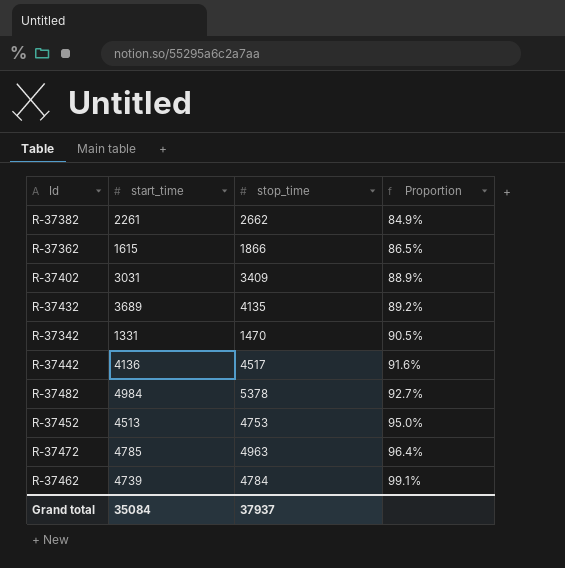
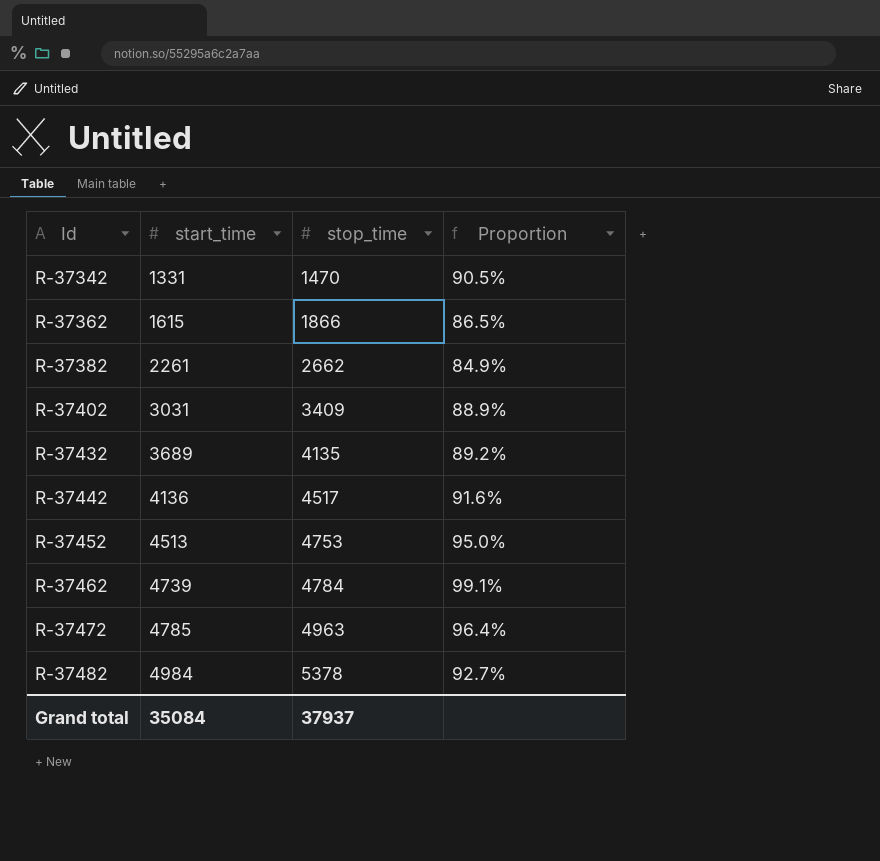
row order: Proportion ascending -> Id ascending

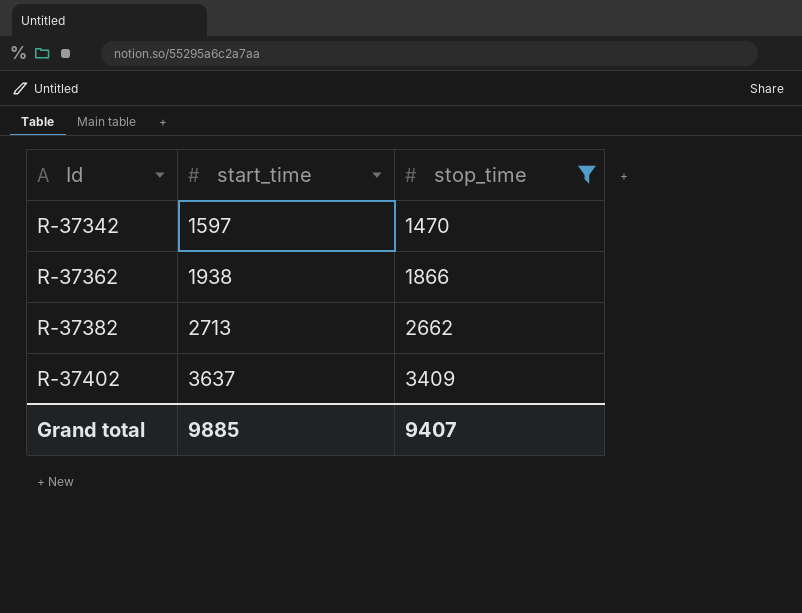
filter: none -> stop_time <= 3409
column Proportion | formula: [start_time] / [stop_time] -> none
R-37342 | start_time: 1331 -> 1597
R-37362 | start_time: 1615 -> 1938
R-37382 | start_time: 2261 -> 2713
R-37402 | start_time: 3031 -> 3637
Grand total | start_time: 35084 -> 9885
Grand total | stop_time: 37937 -> 9407

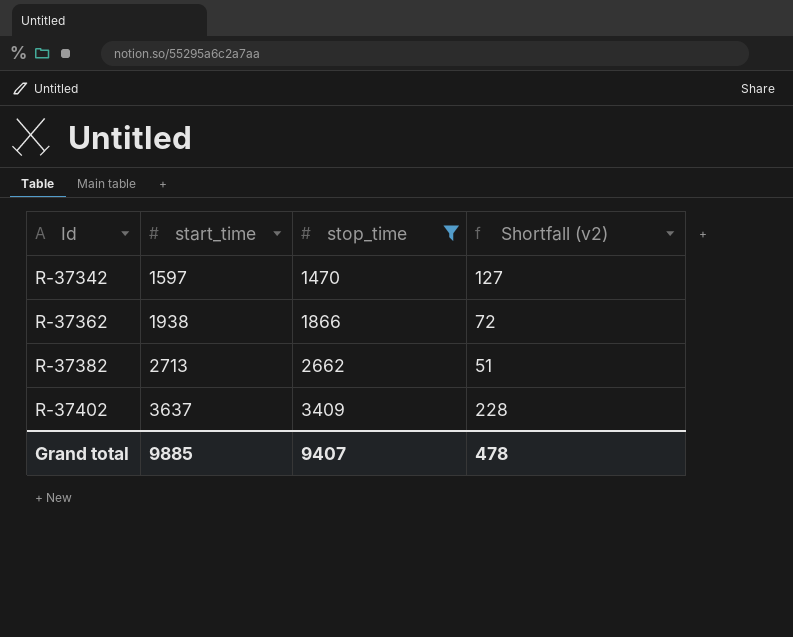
column Shortfall (v2) | formula: none -> [start_time] - [stop_time]

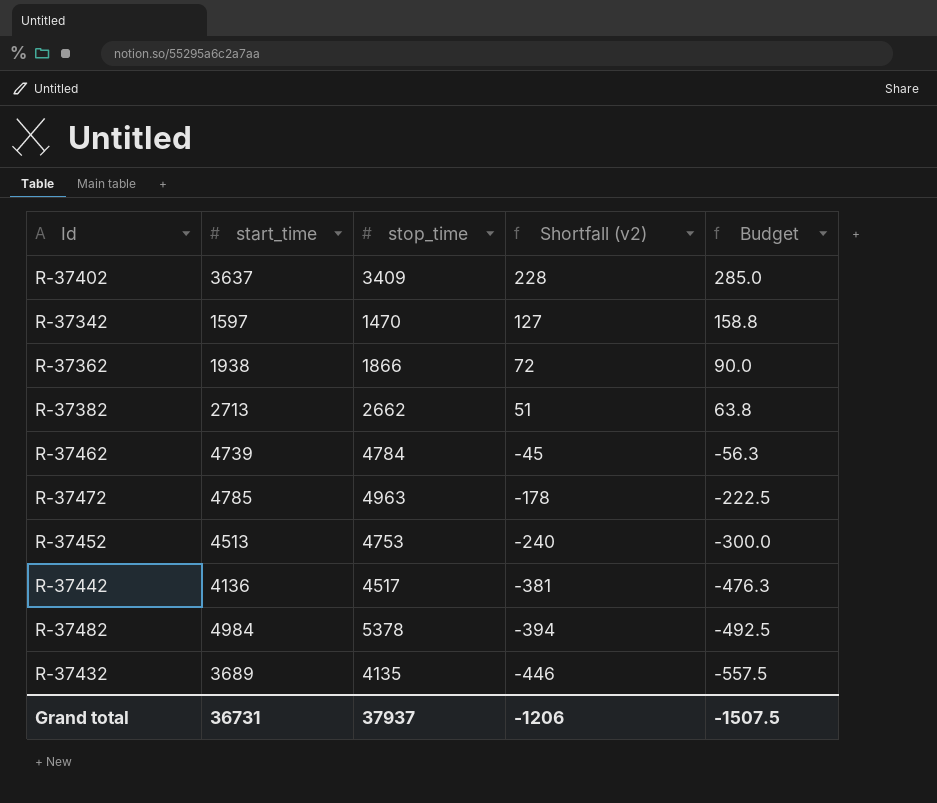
filter: stop_time <= 3409 -> none
row order: Id ascending -> Shortfall (v2) descending
column Budget | formula: none -> [Shortfall (v2)] * 1.25
Grand total | start_time: 9885 -> 36731
Grand total | stop_time: 9407 -> 37937
Grand total | Shortfall (v2): 478 -> -1206

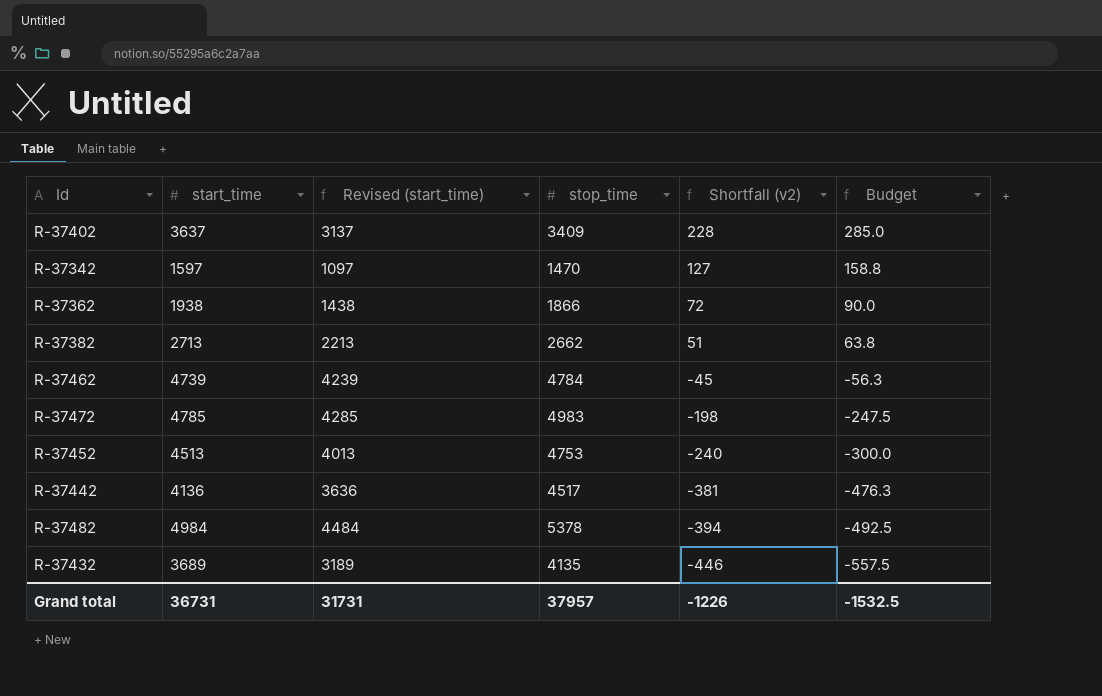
column Revised (start_time) | formula: none -> [start_time] - 500
R-37472 | stop_time: 4963 -> 4983
R-37472 | Shortfall (v2): -178 -> -198
R-37472 | Budget: -222.5 -> -247.5
Grand total | stop_time: 37937 -> 37957
Grand total | Shortfall (v2): -1206 -> -1226
Grand total | Budget: -1507.5 -> -1532.5

